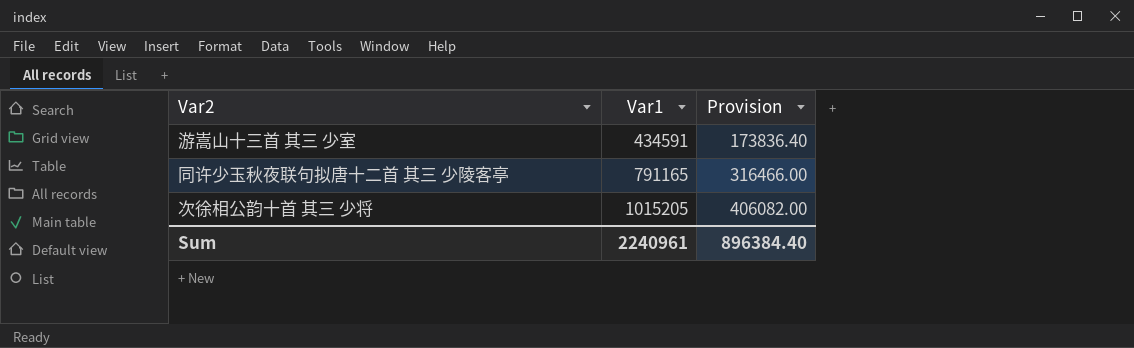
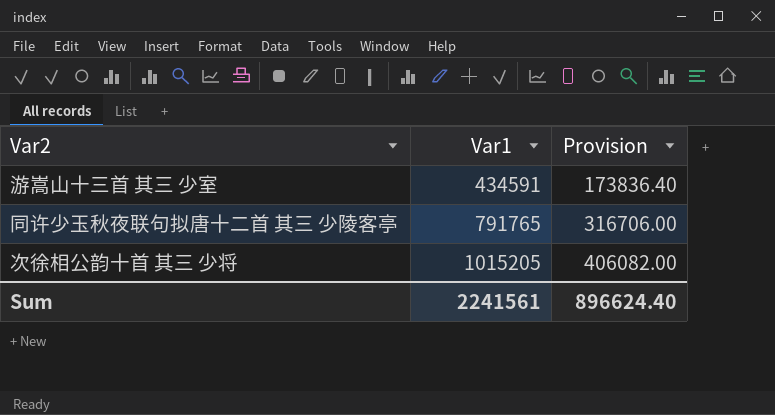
同许少玉秋夜联句拟唐十二首 其三 少陵客亭 | Var1: 791165 -> 791765
同许少玉秋夜联句拟唐十二首 其三 少陵客亭 | Provision: 316466.00 -> 316706.00
Sum | Var1: 2240961 -> 2241561
Sum | Provision: 896384.40 -> 896624.40

